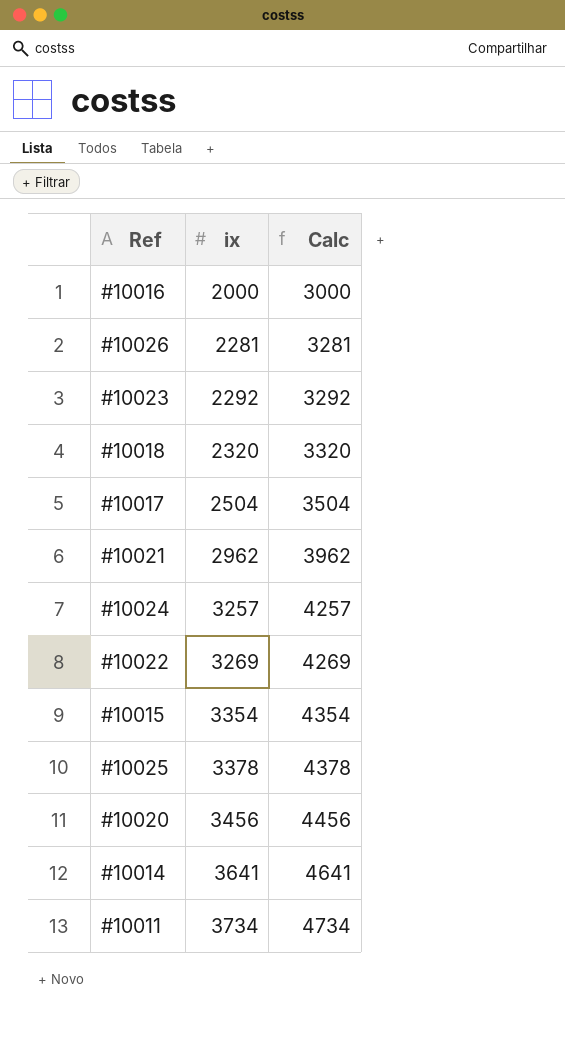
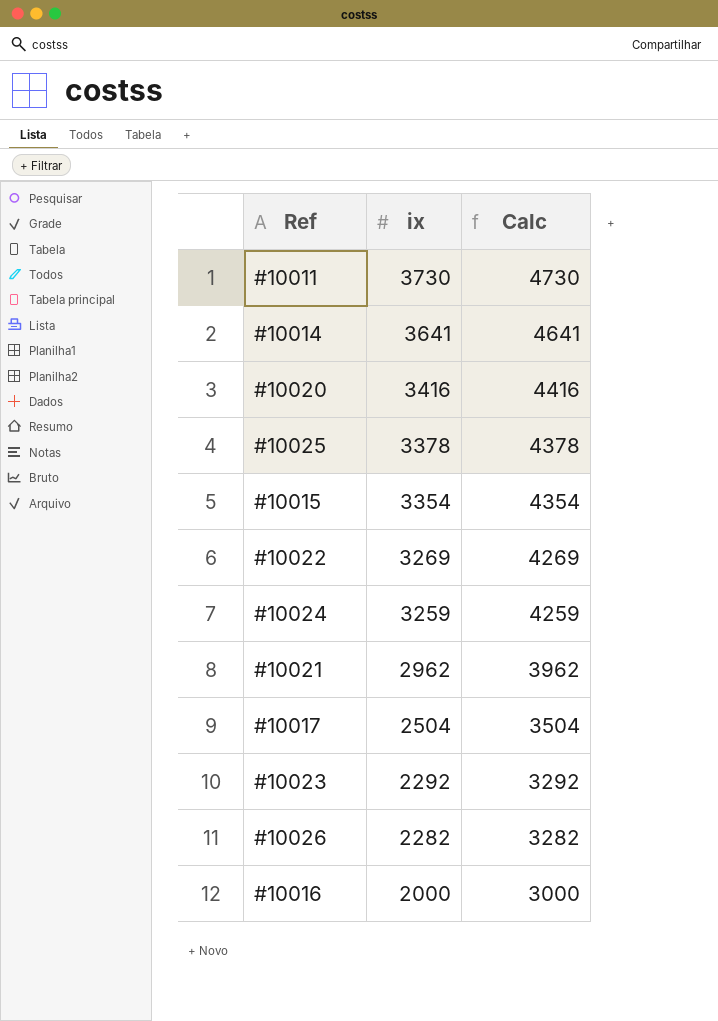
row order: ix ascending -> ix descending
row #10018: 2320 | 3320 -> none
#10011 | ix: 3734 -> 3730
#10011 | Calc: 4734 -> 4730
#10020 | ix: 3456 -> 3416
#10020 | Calc: 4456 -> 4416
#10024 | ix: 3257 -> 3259
#10024 | Calc: 4257 -> 4259
#10026 | ix: 2281 -> 2282
#10026 | Calc: 3281 -> 3282

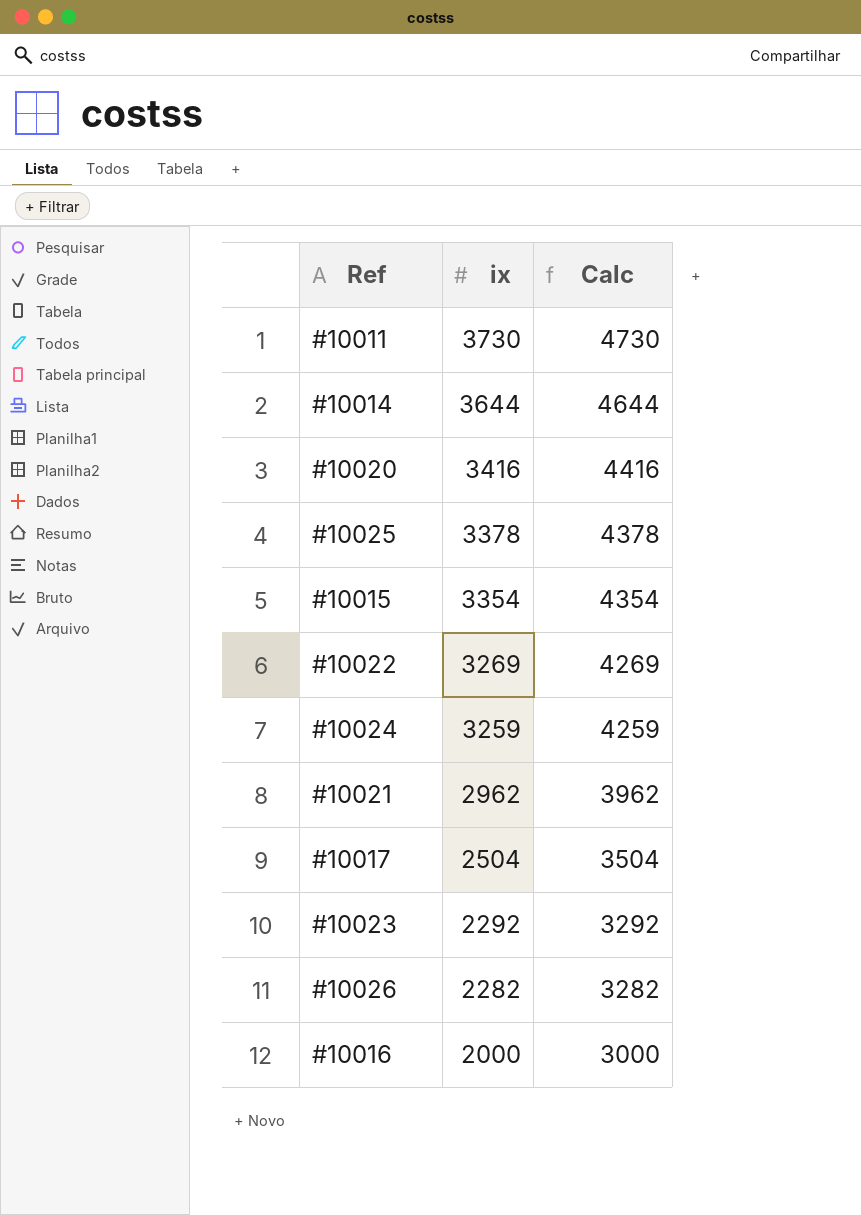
#10014 | ix: 3641 -> 3644
#10014 | Calc: 4641 -> 4644

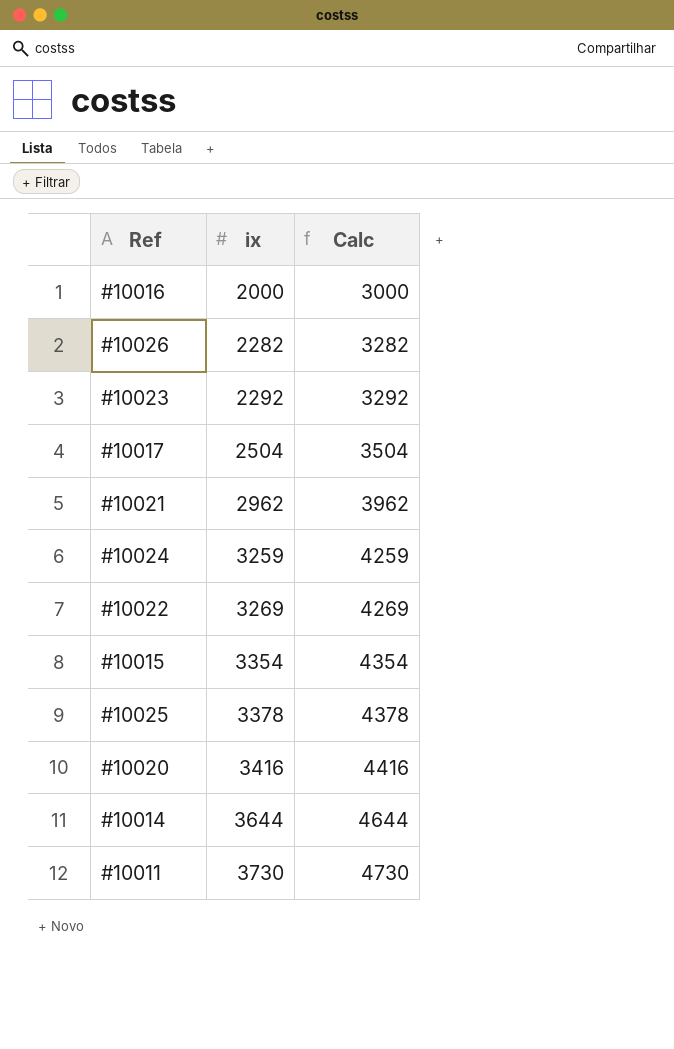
row order: ix descending -> ix ascending

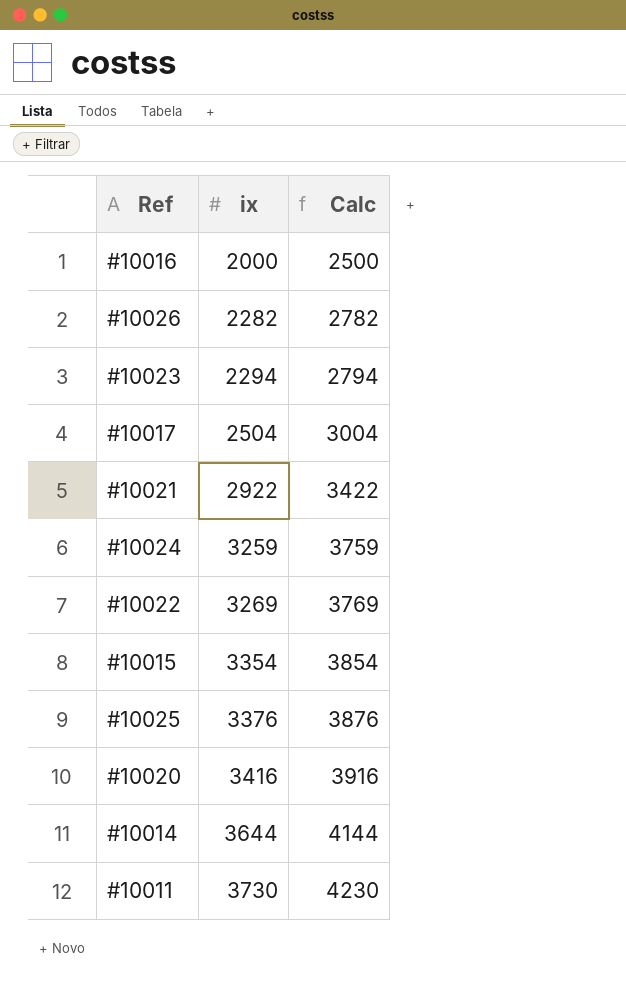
column Calc | formula: [ix] + 1000 -> [ix] + 500
#10023 | ix: 2292 -> 2294
#10021 | ix: 2962 -> 2922
#10025 | ix: 3378 -> 3376

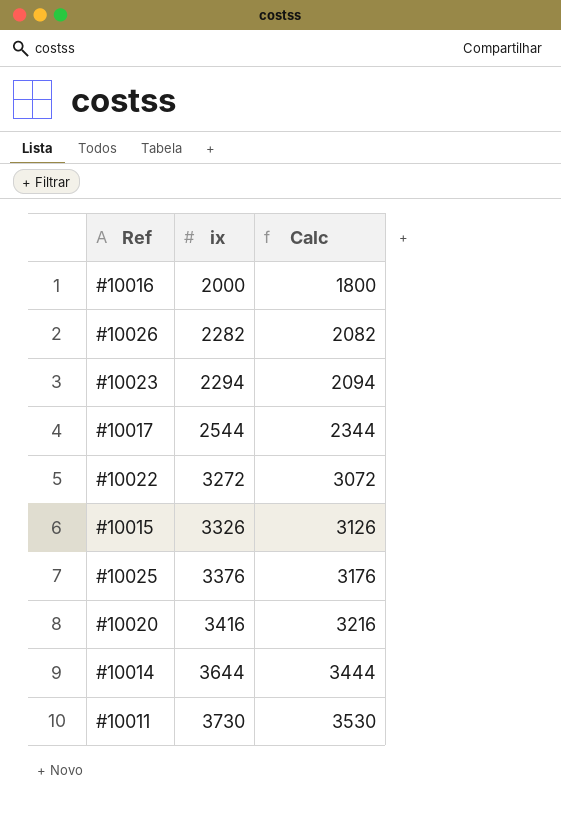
column Calc | formula: [ix] + 500 -> [ix] - 200
row #10021: 2922 | 3422 -> none
row #10024: 3259 | 3759 -> none
#10017 | ix: 2504 -> 2544
#10022 | ix: 3269 -> 3272
#10015 | ix: 3354 -> 3326

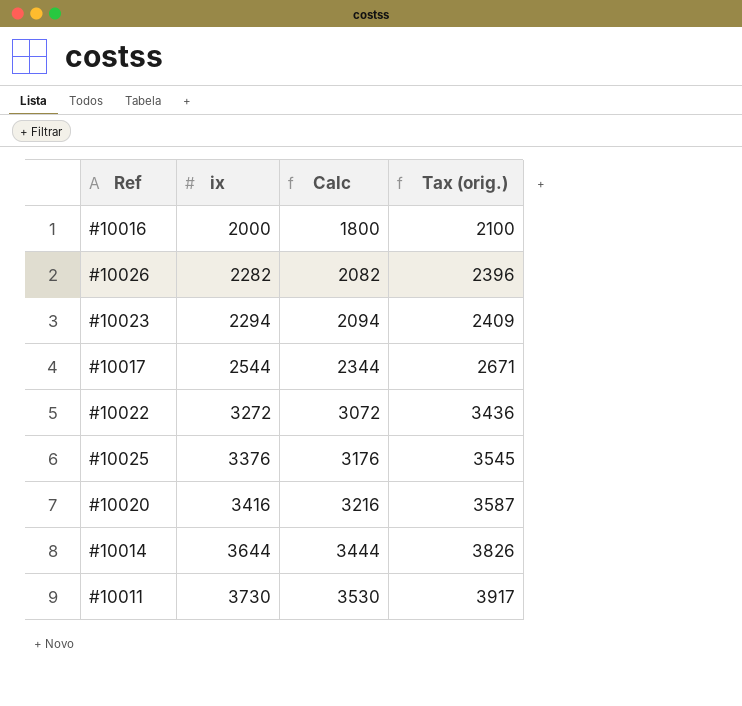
column Tax (orig.) | formula: none -> [ix] * 1.05
row #10015: 3326 | 3126 -> none

